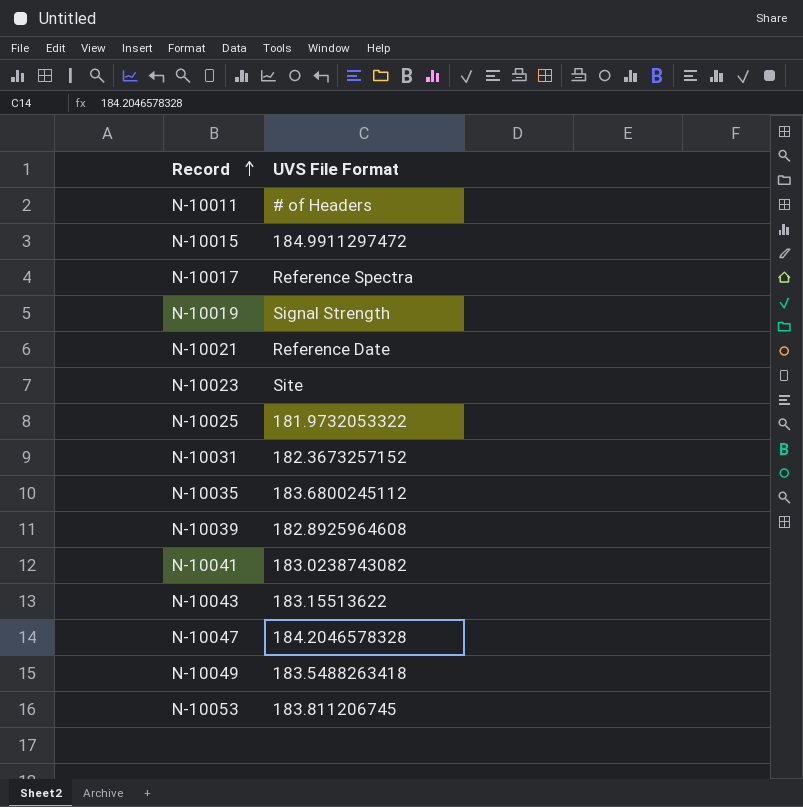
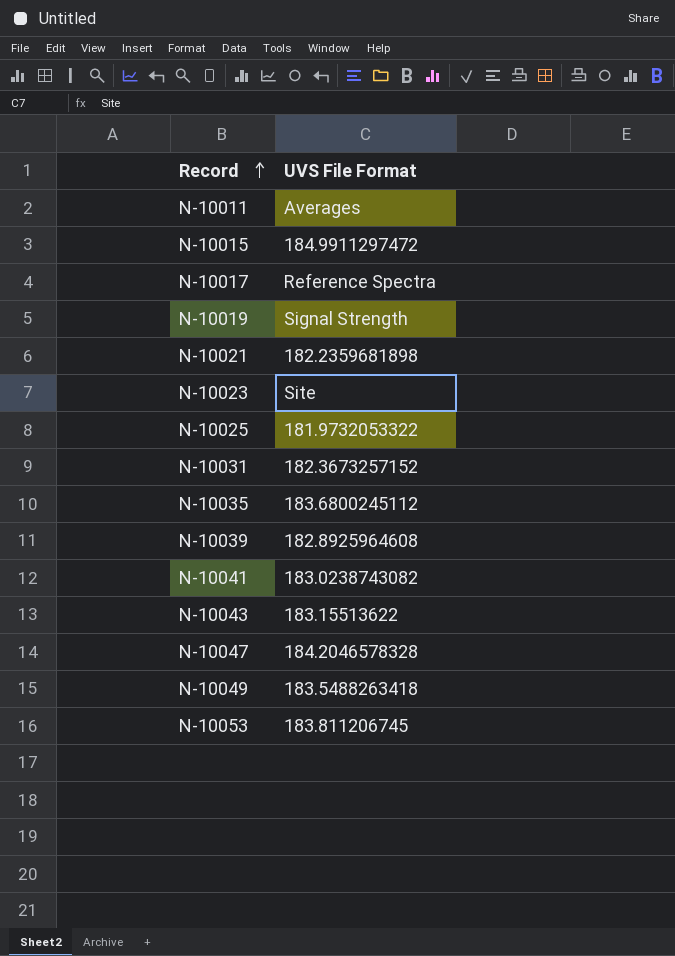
N-10011 | UVS File Format: # of Headers -> Averages
N-10021 | UVS File Format: Reference Date -> 182.2359681898

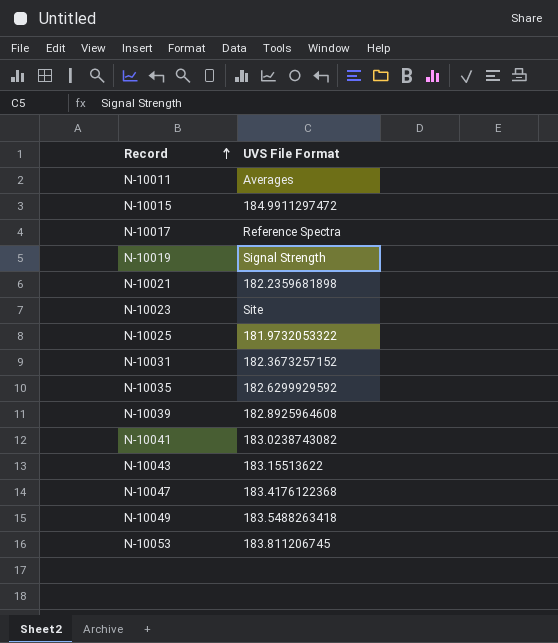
N-10035 | UVS File Format: 183.6800245112 -> 182.6299929592
N-10047 | UVS File Format: 184.2046578328 -> 183.4176122368

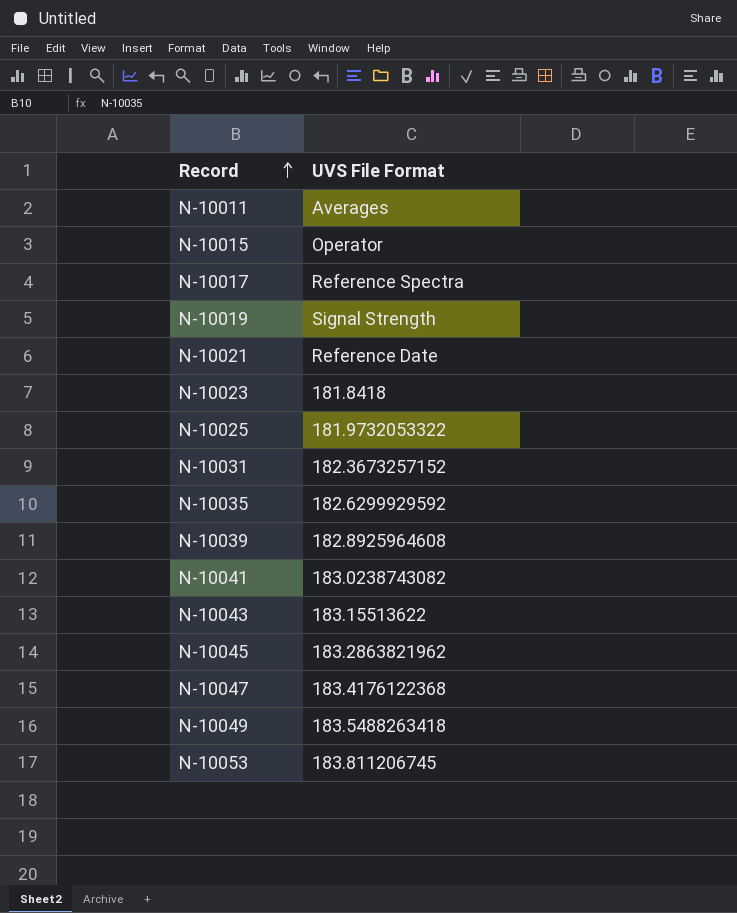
N-10015 | UVS File Format: 184.9911297472 -> Operator
N-10021 | UVS File Format: 182.2359681898 -> Reference Date
N-10023 | UVS File Format: Site -> 181.8418
row N-10045: none -> 183.2863821962

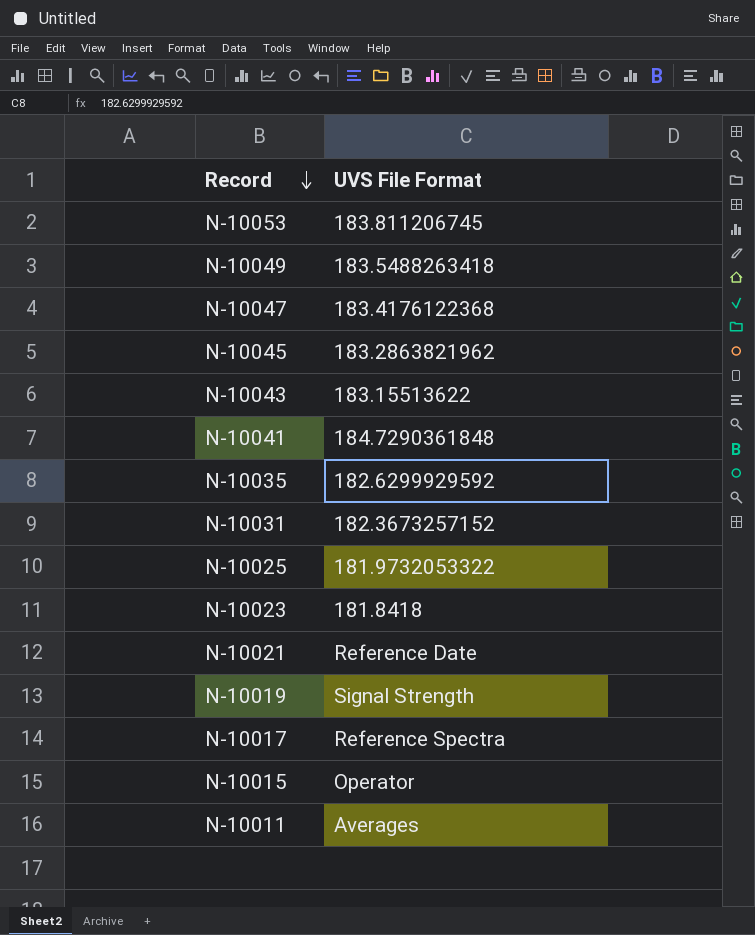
row order: Record ascending -> Record descending
row N-10039: 182.8925964608 -> none
N-10041 | UVS File Format: 183.0238743082 -> 184.7290361848

